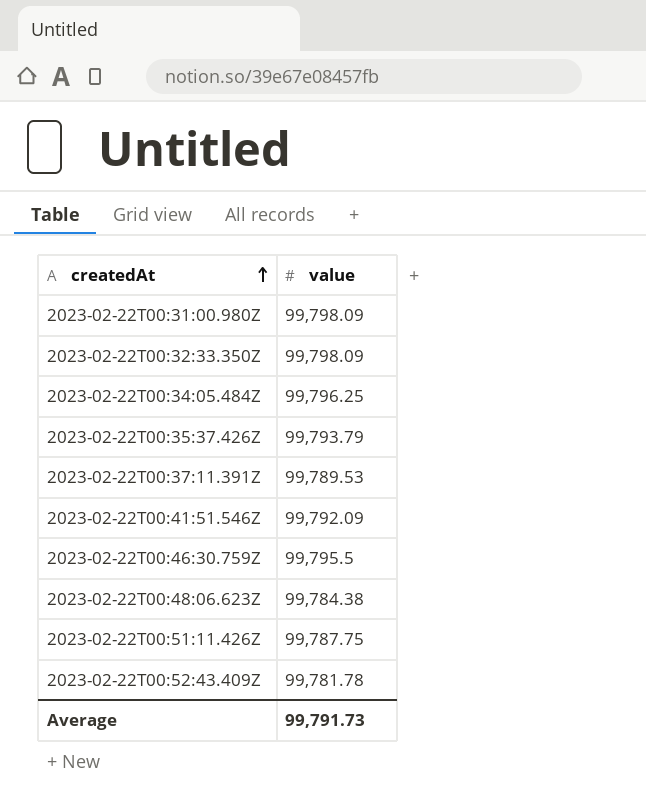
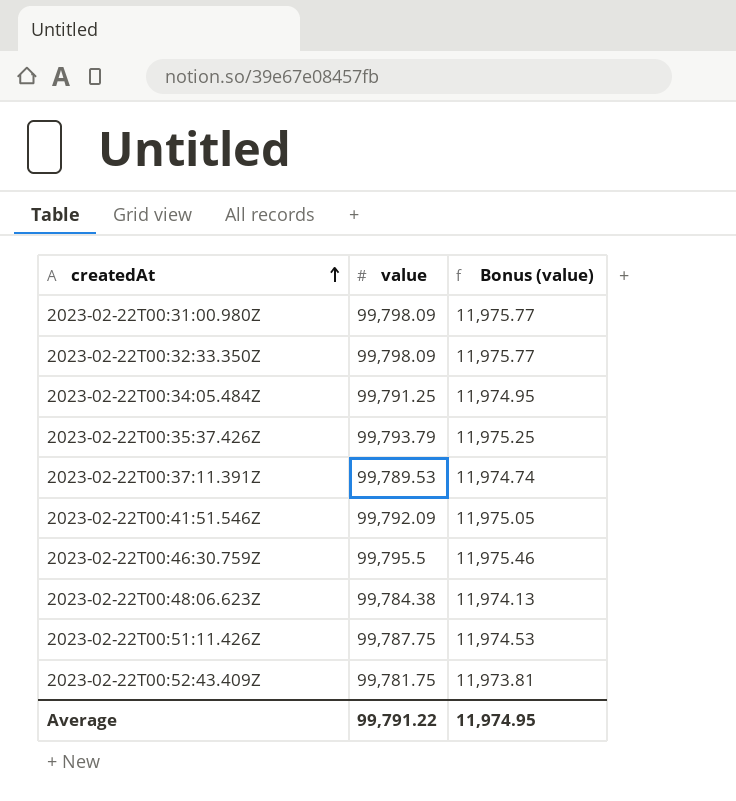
column Bonus (value) | formula: none -> [value] * 0.12
2023-02-22T00:34:05.484Z | value: 99,796.25 -> 99,791.25
2023-02-22T00:52:43.409Z | value: 99,781.78 -> 99,781.75
Average | value: 99,791.73 -> 99,791.22

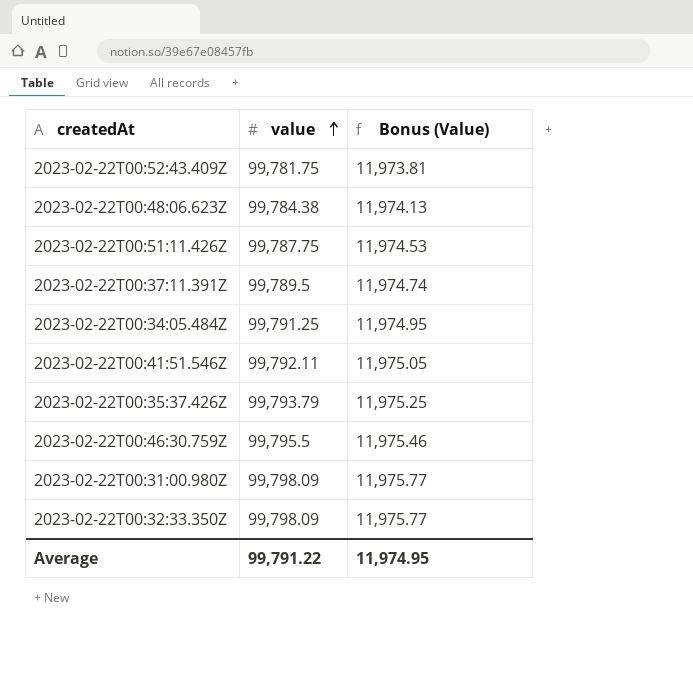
row order: createdAt ascending -> value ascending
column name: Bonus (value) -> Bonus (Value)
2023-02-22T00:37:11.391Z | value: 99,789.53 -> 99,789.5
2023-02-22T00:41:51.546Z | value: 99,792.09 -> 99,792.11

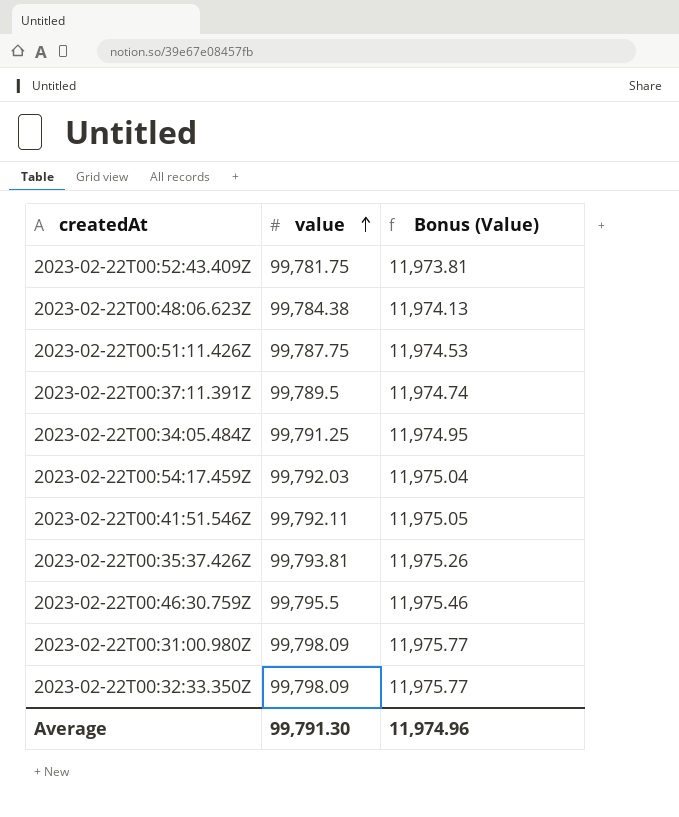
row 2023-02-22T00:54:17.459Z: none -> 99,792.03 | 11,975.04
2023-02-22T00:35:37.426Z | value: 99,793.79 -> 99,793.81
2023-02-22T00:35:37.426Z | Bonus (Value): 11,975.25 -> 11,975.26
Average | value: 99,791.22 -> 99,791.30
Average | Bonus (Value): 11,974.95 -> 11,974.96

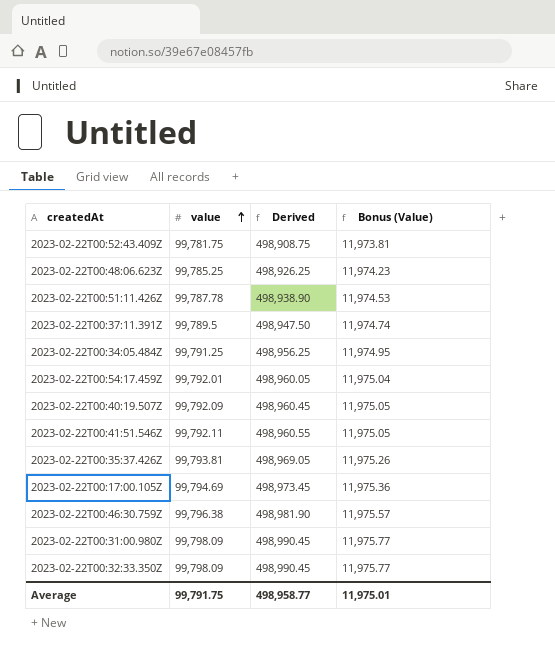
column Derived | formula: none -> [value] * 5
2023-02-22T00:48:06.623Z | value: 99,784.38 -> 99,785.25
2023-02-22T00:48:06.623Z | Bonus (Value): 11,974.13 -> 11,974.23
2023-02-22T00:51:11.426Z | value: 99,787.75 -> 99,787.78
2023-02-22T00:54:17.459Z | value: 99,792.03 -> 99,792.01
row 2023-02-22T00:40:19.507Z: none -> 99,792.09 | 498,960.45 | 11,975.05
row 2023-02-22T00:17:00.105Z: none -> 99,794.69 | 498,973.45 | 11,975.36
2023-02-22T00:46:30.759Z | value: 99,795.5 -> 99,796.38
2023-02-22T00:46:30.759Z | Bonus (Value): 11,975.46 -> 11,975.57
Average | value: 99,791.30 -> 99,791.75
Average | Bonus (Value): 11,974.96 -> 11,975.01

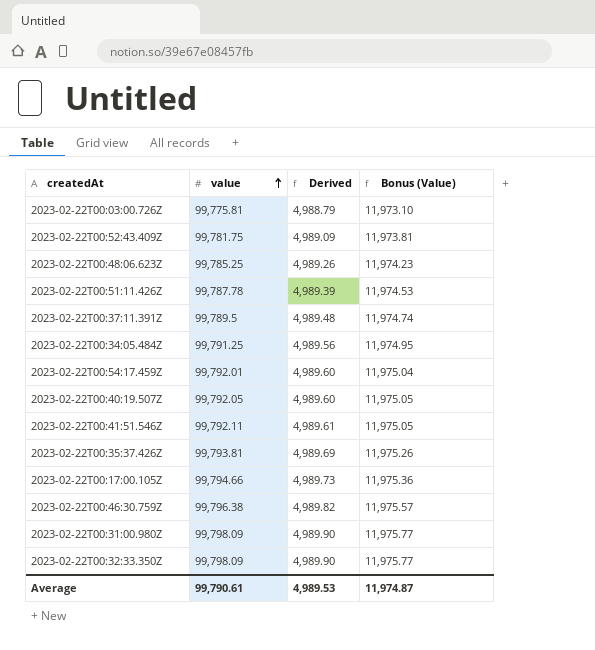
column Derived | formula: [value] * 5 -> [value] * 0.05
row 2023-02-22T00:03:00.726Z: none -> 99,775.81 | 4,988.79 | 11,973.10
2023-02-22T00:40:19.507Z | value: 99,792.09 -> 99,792.05
2023-02-22T00:17:00.105Z | value: 99,794.69 -> 99,794.66
Average | value: 99,791.75 -> 99,790.61
Average | Derived: 498,958.77 -> 4,989.53
Average | Bonus (Value): 11,975.01 -> 11,974.87

